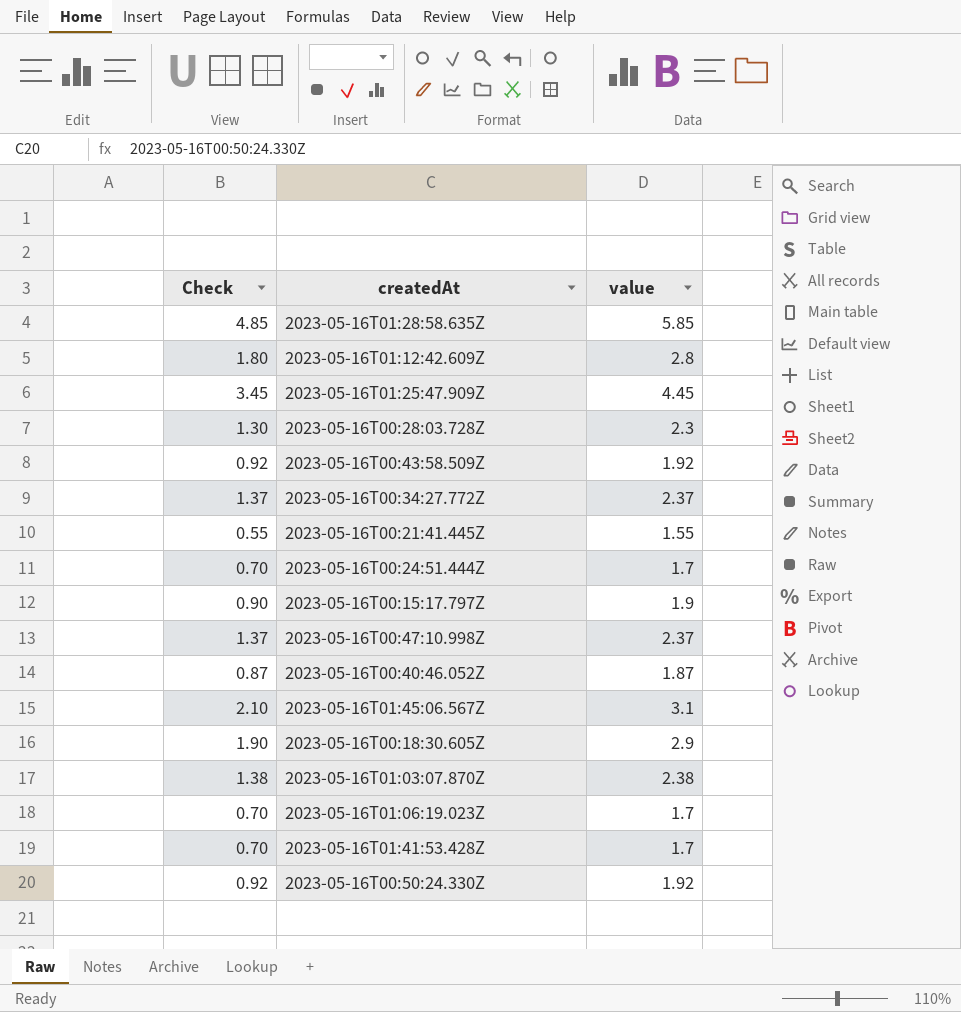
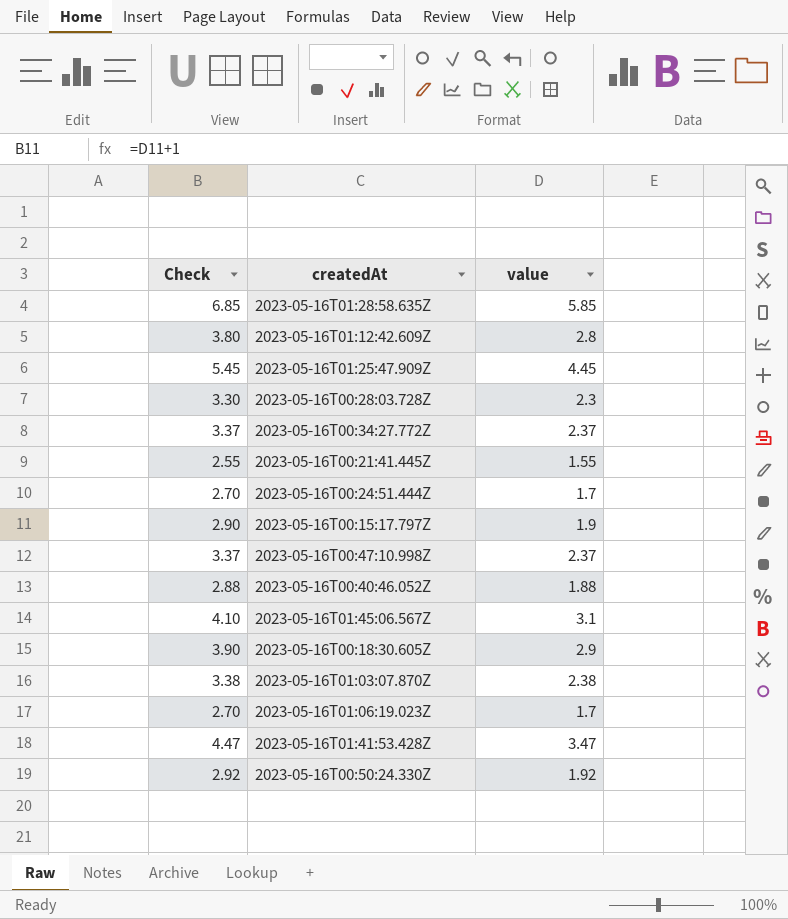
column Check | formula: [value] - 1 -> [value] + 1
row 2023-05-16T00:43:58.509Z: 0.92 | 1.92 -> none
2023-05-16T00:40:46.052Z | value: 1.87 -> 1.88
2023-05-16T01:41:53.428Z | value: 1.7 -> 3.47

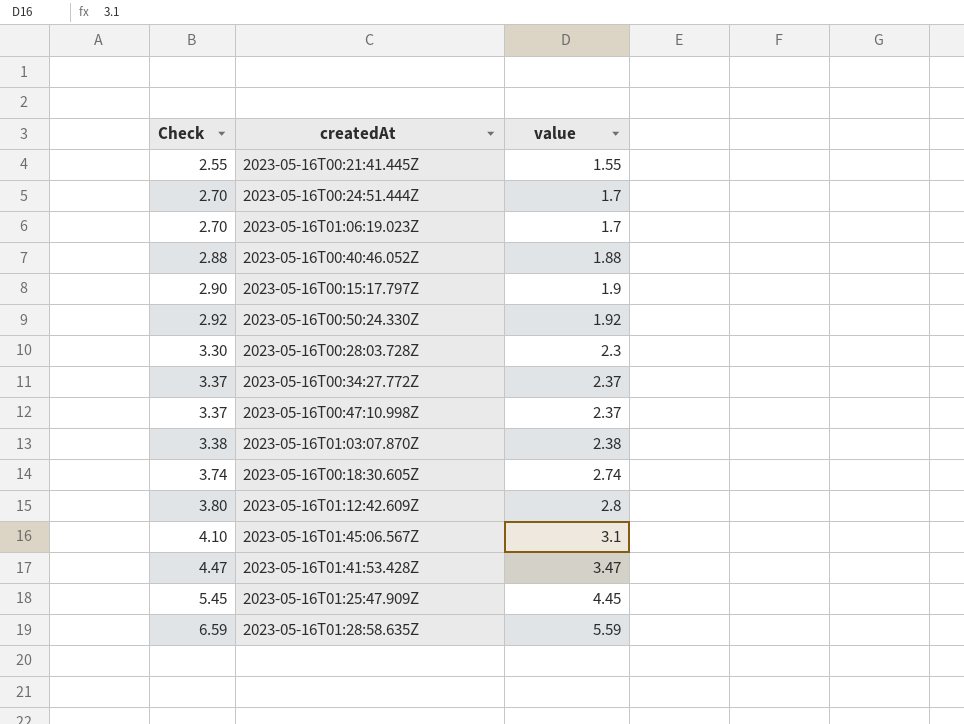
row order: none -> Check ascending
2023-05-16T00:18:30.605Z | Check: 3.90 -> 3.74
2023-05-16T00:18:30.605Z | value: 2.9 -> 2.74
2023-05-16T01:28:58.635Z | Check: 6.85 -> 6.59
2023-05-16T01:28:58.635Z | value: 5.85 -> 5.59

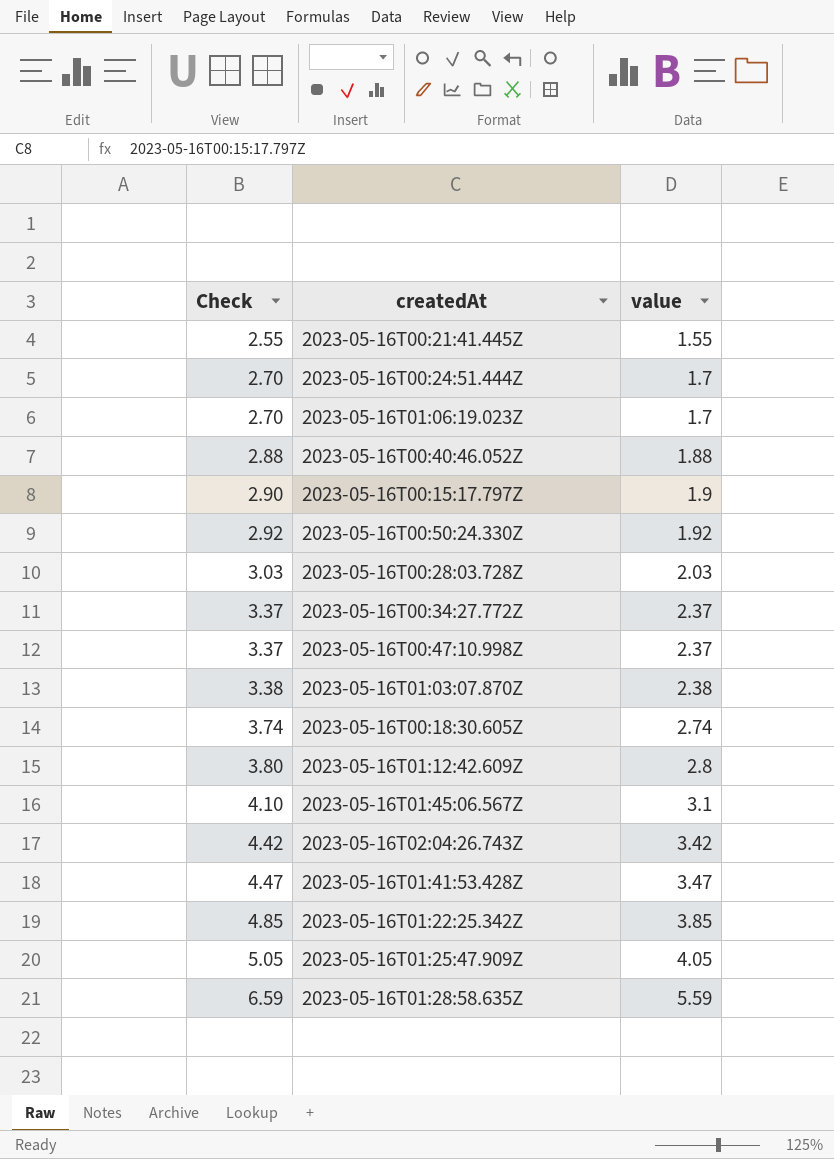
2023-05-16T00:28:03.728Z | Check: 3.30 -> 3.03
2023-05-16T00:28:03.728Z | value: 2.3 -> 2.03
row 2023-05-16T02:04:26.743Z: none -> 4.42 | 3.42
row 2023-05-16T01:22:25.342Z: none -> 4.85 | 3.85
2023-05-16T01:25:47.909Z | Check: 5.45 -> 5.05
2023-05-16T01:25:47.909Z | value: 4.45 -> 4.05

